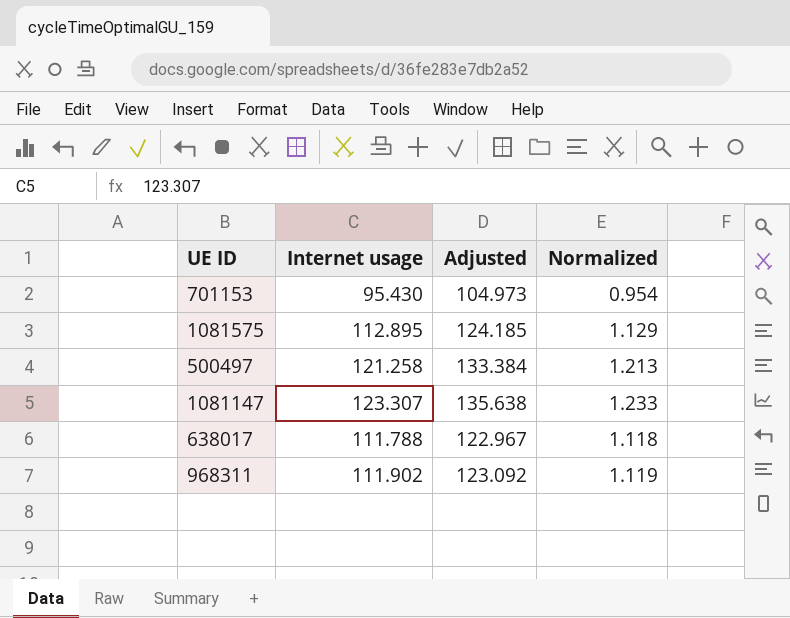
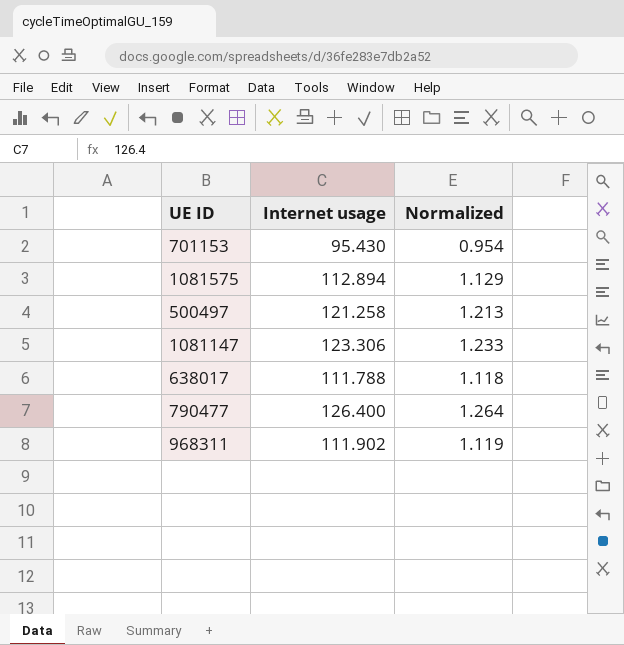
column Adjusted | formula: [Internet usage] * 1.1 -> none
1081575 | Internet usage: 112.895 -> 112.894
1081147 | Internet usage: 123.307 -> 123.306
row 790477: none -> 126.400 | 1.264

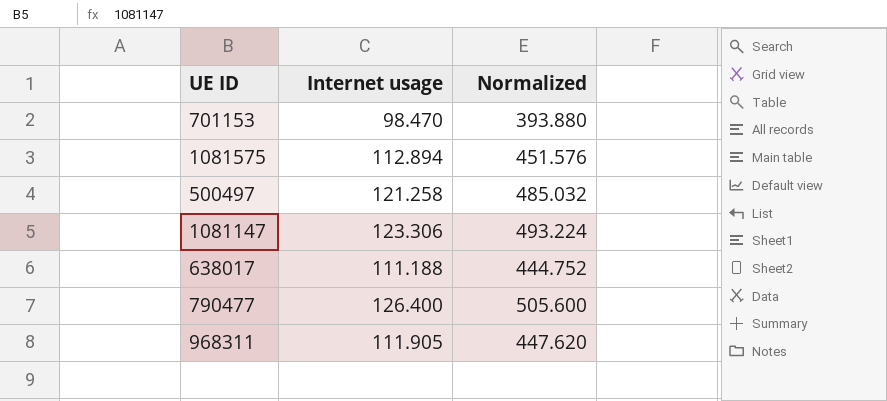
column Normalized | formula: [Internet usage] * 0.01 -> [Internet usage] * 4
701153 | Internet usage: 95.430 -> 98.470
638017 | Internet usage: 111.788 -> 111.188
968311 | Internet usage: 111.902 -> 111.905

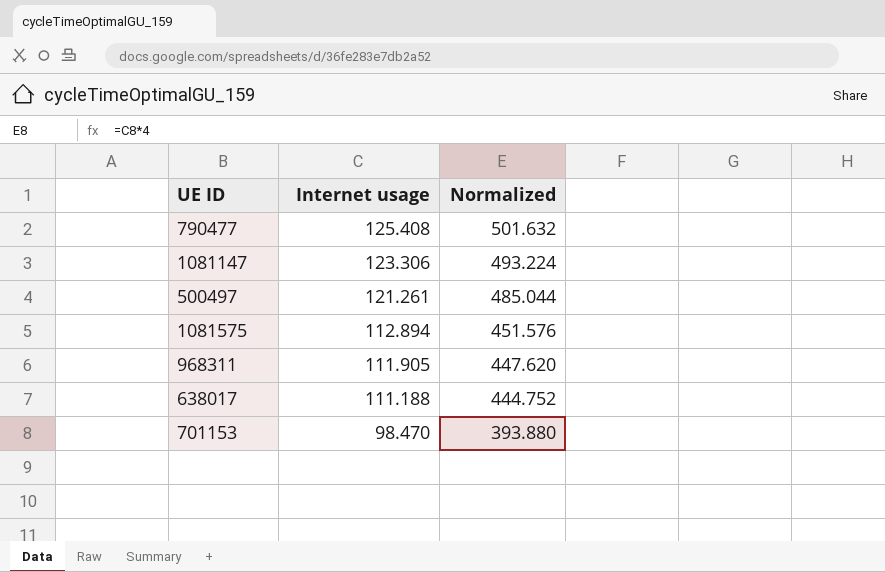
row order: none -> Internet usage descending
790477 | Internet usage: 126.400 -> 125.408
790477 | Normalized: 505.600 -> 501.632
500497 | Internet usage: 121.258 -> 121.261
500497 | Normalized: 485.032 -> 485.044

